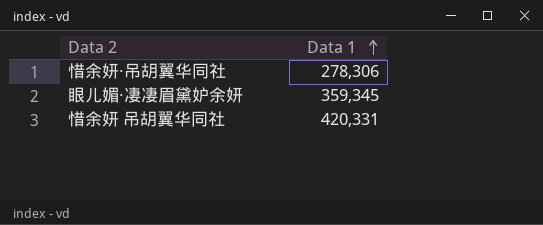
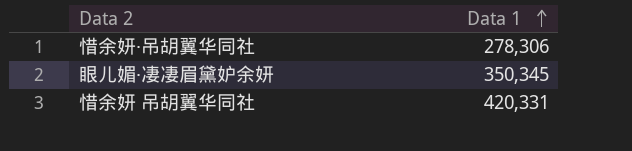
眼儿媚·凄凄眉黛妒余妍 | Data 1: 359,345 -> 350,345

